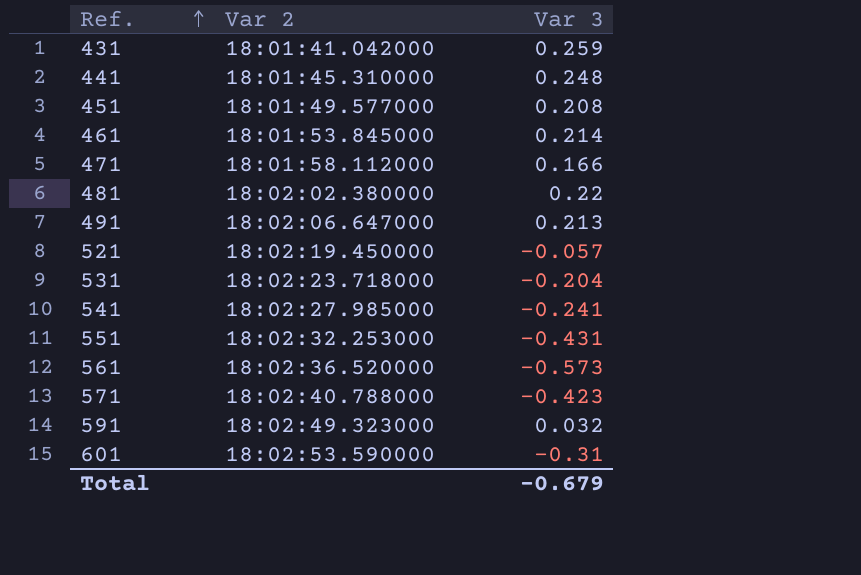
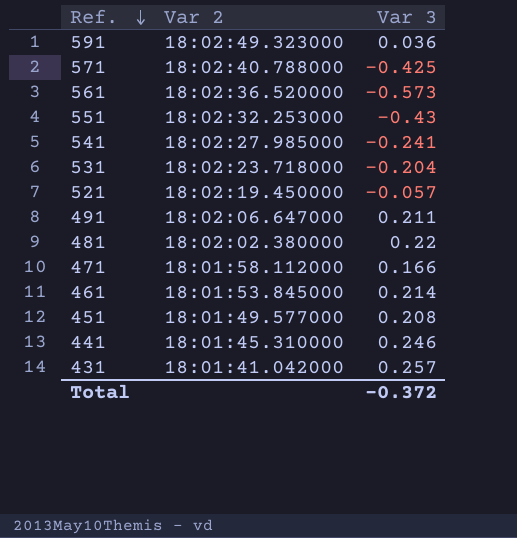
row order: Ref. ascending -> Ref. descending
row 601: 18:02:53.590000 | -0.31 -> none
591 | Var 3: 0.032 -> 0.036
571 | Var 3: -0.423 -> -0.425
551 | Var 3: -0.431 -> -0.43
491 | Var 3: 0.213 -> 0.211
441 | Var 3: 0.248 -> 0.246
431 | Var 3: 0.259 -> 0.257
Total | Var 3: -0.679 -> -0.372

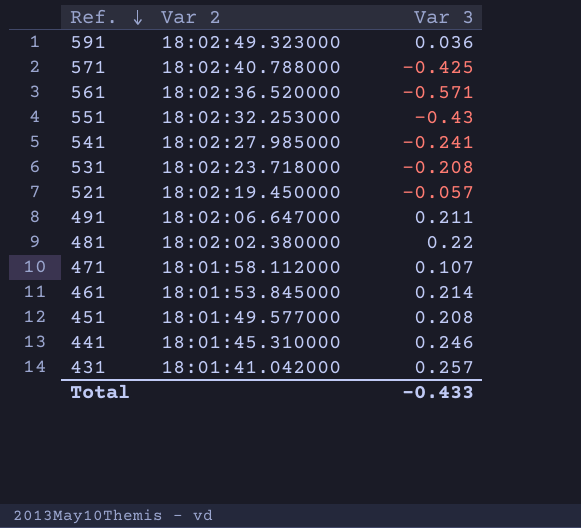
561 | Var 3: -0.573 -> -0.571
531 | Var 3: -0.204 -> -0.208
471 | Var 3: 0.166 -> 0.107
Total | Var 3: -0.372 -> -0.433

